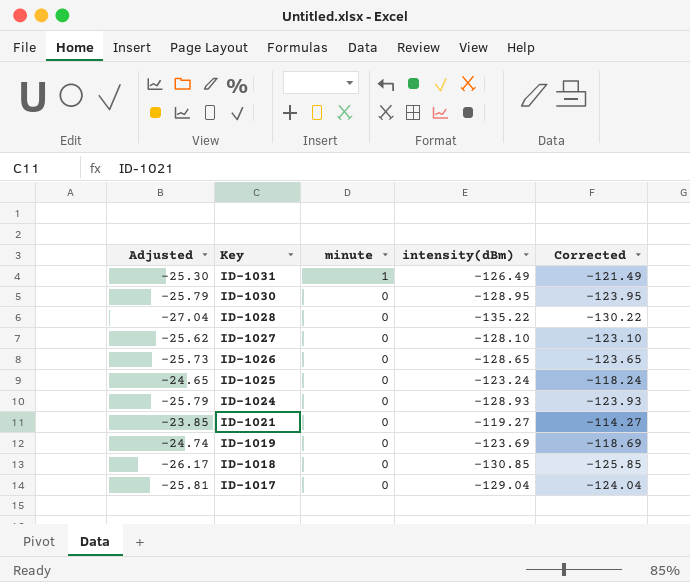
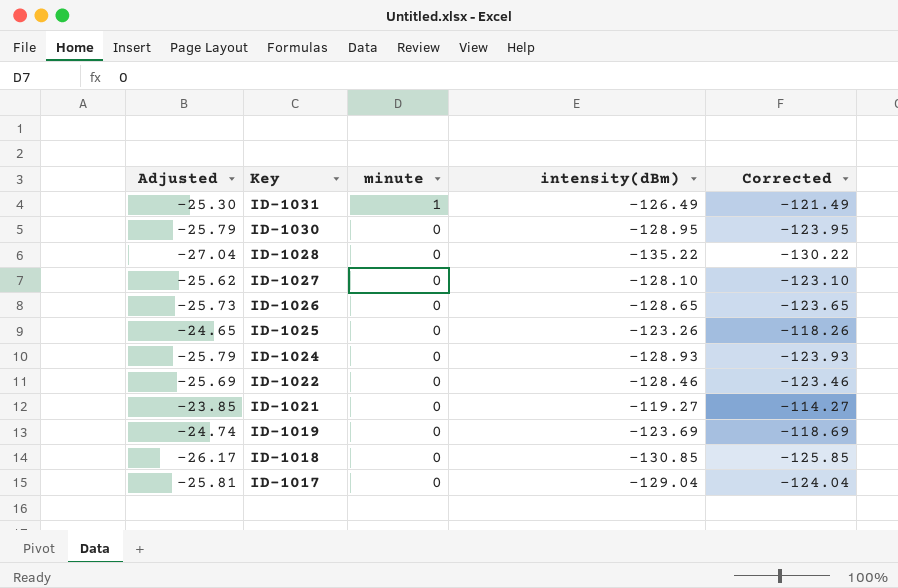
ID-1025 | intensity(dBm): -123.24 -> -123.26
ID-1025 | Corrected: -118.24 -> -118.26
row ID-1022: none -> -25.69 | 0 | -128.46 | -123.46

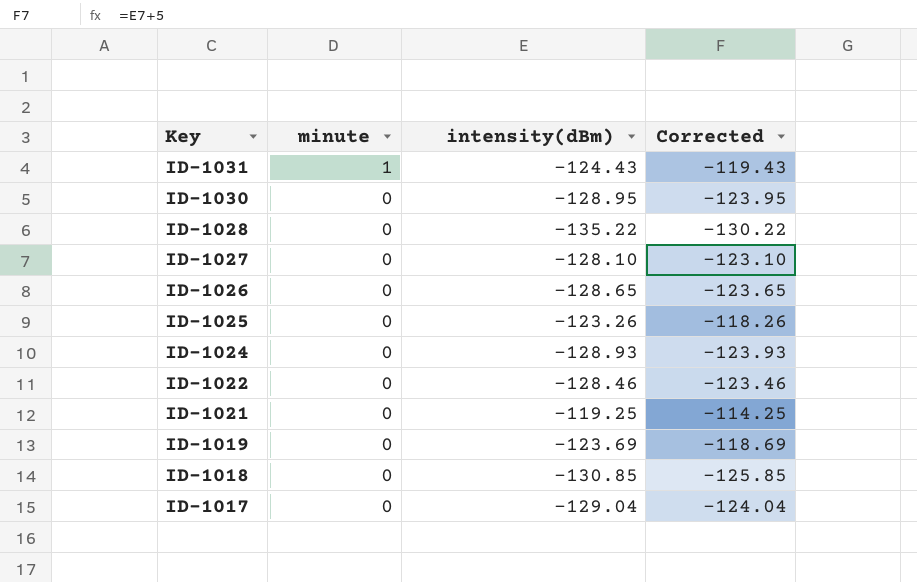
column Adjusted | formula: [intensity(dBm)] * 0.2 -> none
ID-1031 | intensity(dBm): -126.49 -> -124.43
ID-1031 | Corrected: -121.49 -> -119.43
ID-1021 | intensity(dBm): -119.27 -> -119.25
ID-1021 | Corrected: -114.27 -> -114.25

